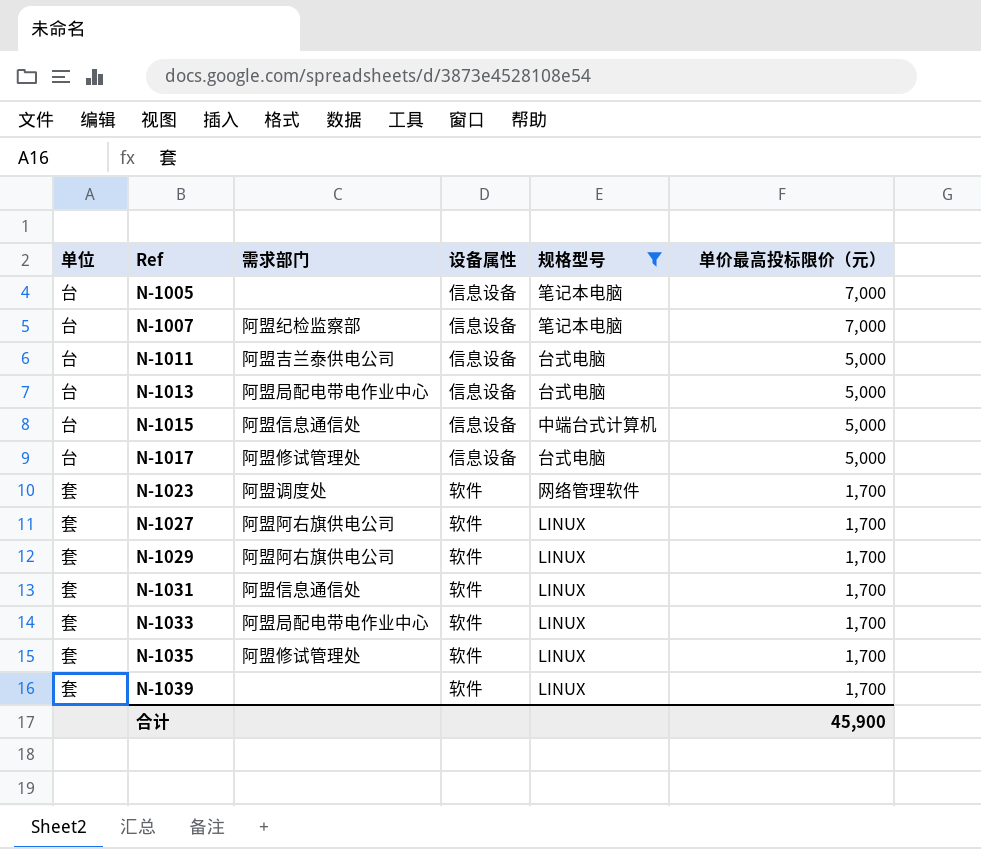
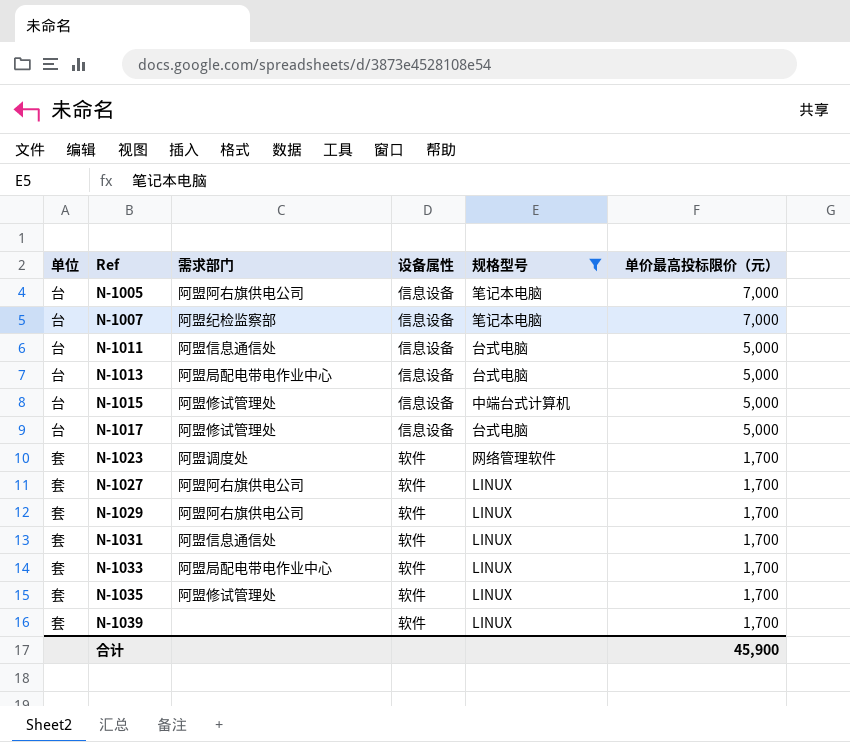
N-1005 | 需求部门: none -> 阿盟阿右旗供电公司
N-1011 | 需求部门: 阿盟吉兰泰供电公司 -> 阿盟信息通信处
N-1015 | 需求部门: 阿盟信息通信处 -> 阿盟修试管理处

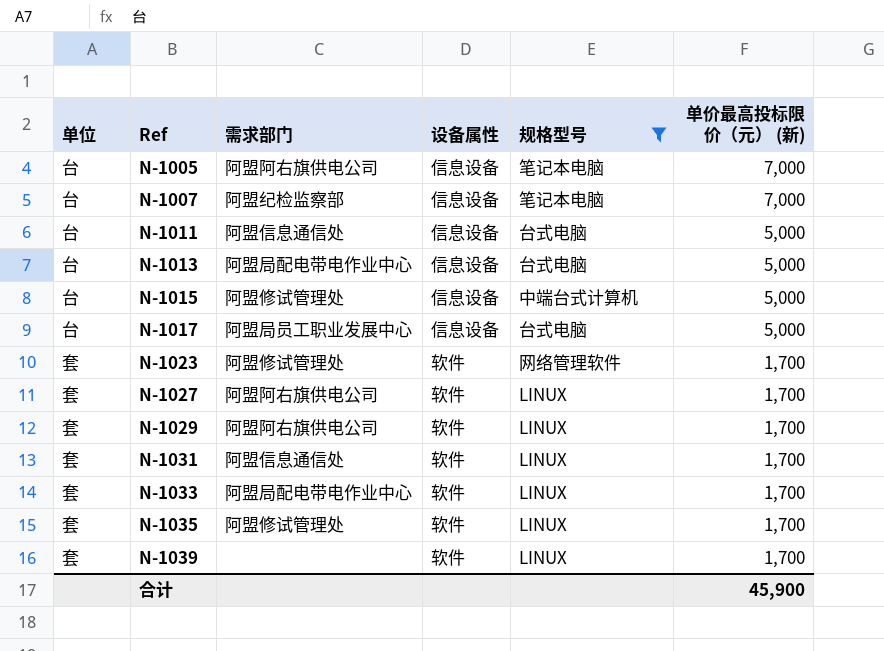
column name: 单价最高投标限价（元） -> 单价最高投标限价（元） (新)
N-1017 | 需求部门: 阿盟修试管理处 -> 阿盟局员工职业发展中心
N-1023 | 需求部门: 阿盟调度处 -> 阿盟修试管理处

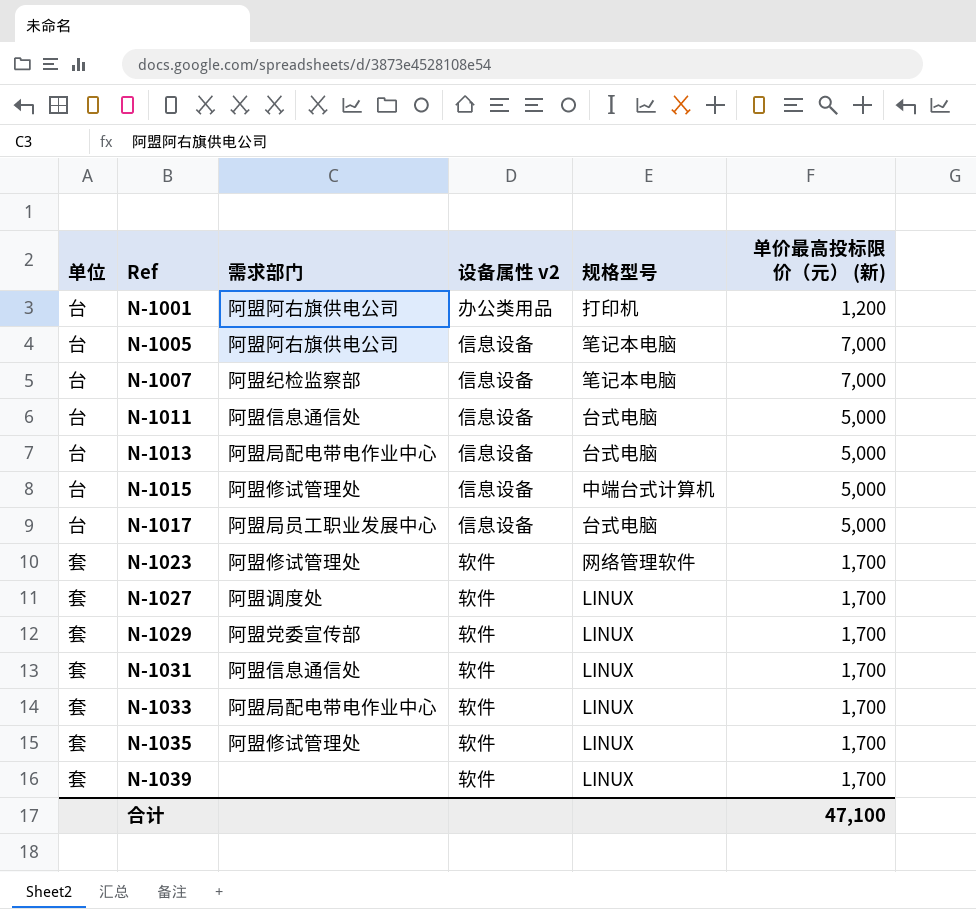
filter: 规格型号 != 打印机 -> none
column name: 设备属性 -> 设备属性 v2
N-1027 | 需求部门: 阿盟阿右旗供电公司 -> 阿盟调度处
N-1029 | 需求部门: 阿盟阿右旗供电公司 -> 阿盟党委宣传部
合计 | 单价最高投标限价（元） (新): 45,900 -> 47,100

